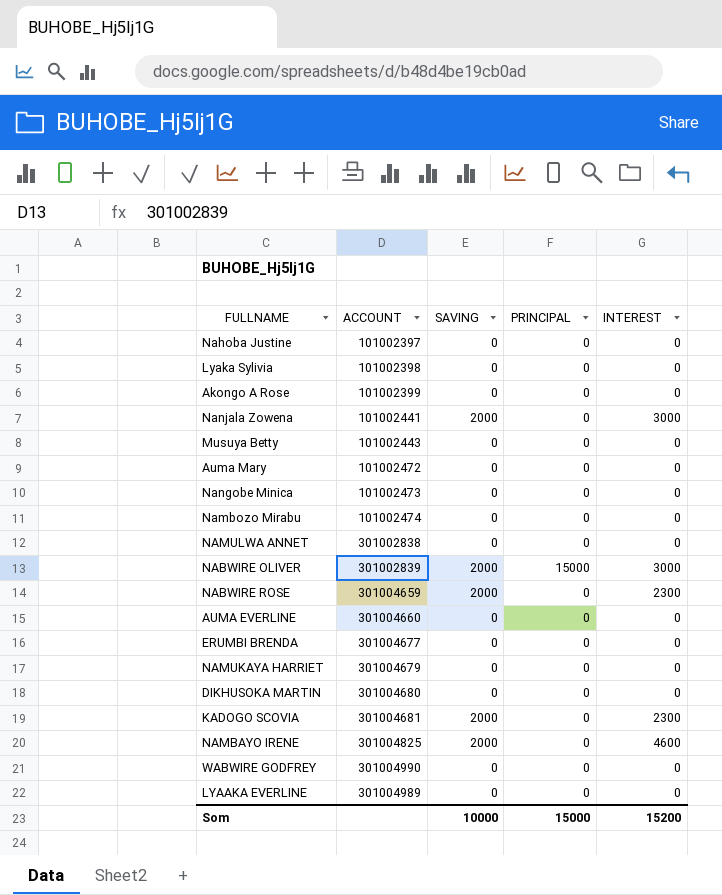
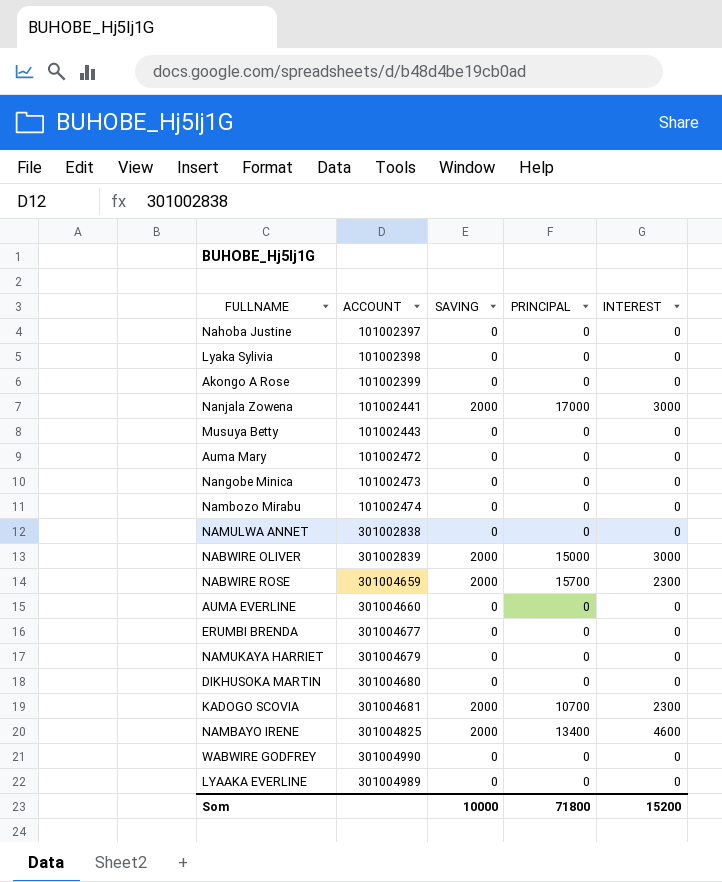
Nanjala Zowena | PRINCIPAL: 0 -> 17000
NABWIRE ROSE | PRINCIPAL: 0 -> 15700
KADOGO SCOVIA | PRINCIPAL: 0 -> 10700
NAMBAYO IRENE | PRINCIPAL: 0 -> 13400
Som | PRINCIPAL: 15000 -> 71800

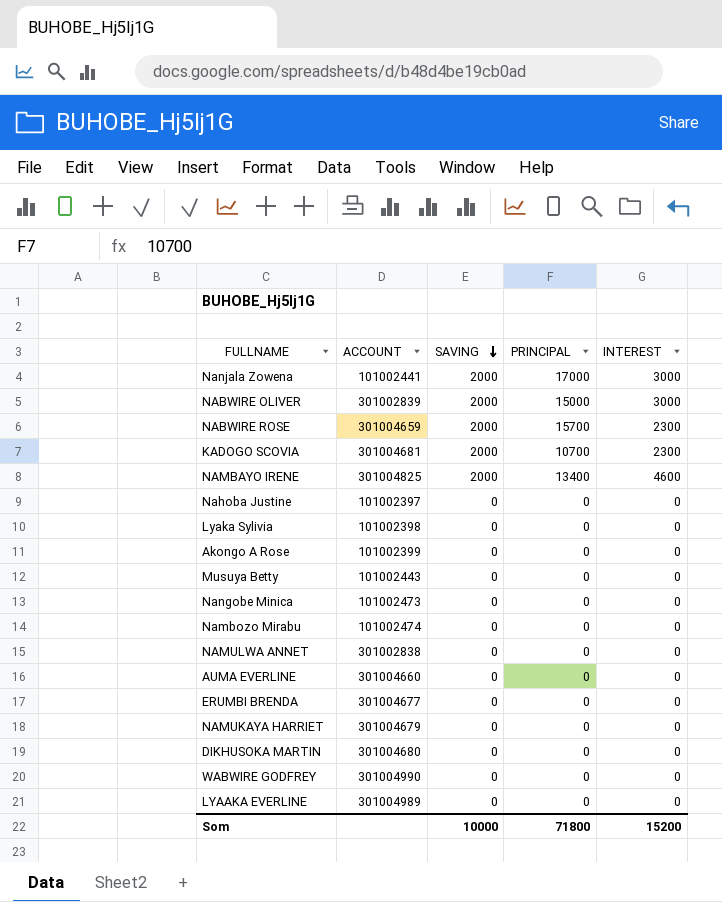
row order: none -> SAVING descending
row Auma Mary: 101002472 | 0 | 0 | 0 -> none

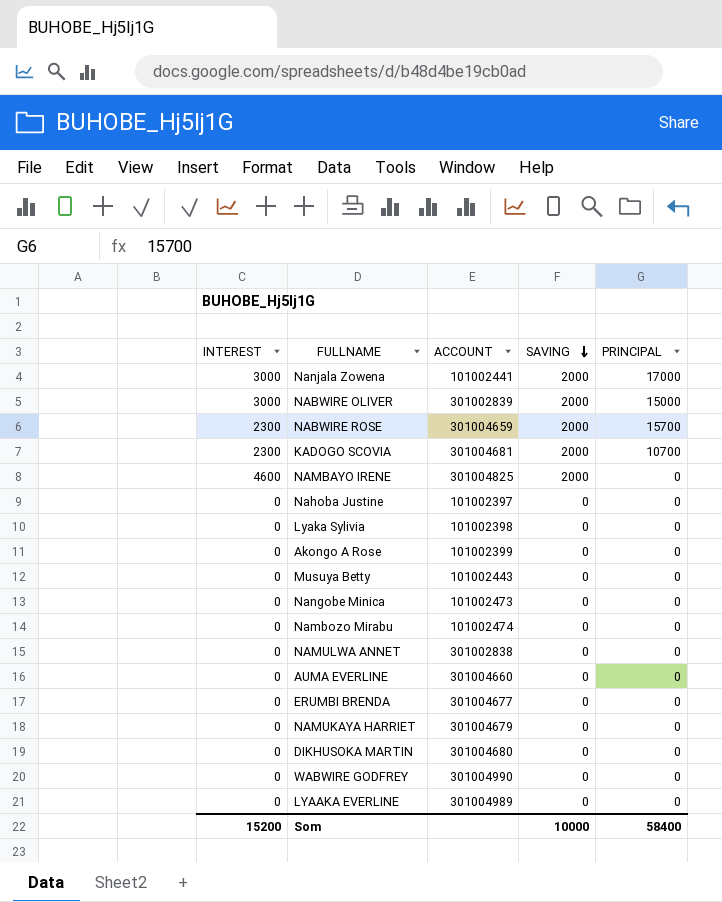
column INTEREST | position: 5 -> 1
NAMBAYO IRENE | PRINCIPAL: 13400 -> 0
Som | PRINCIPAL: 71800 -> 58400

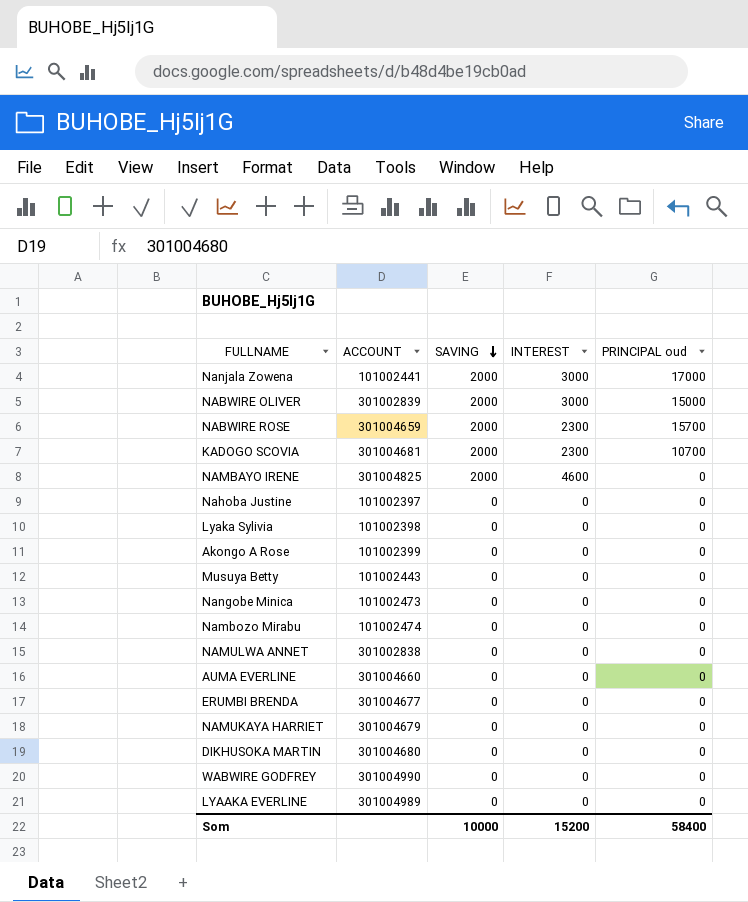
column INTEREST | position: 1 -> 4
column name: PRINCIPAL -> PRINCIPAL oud

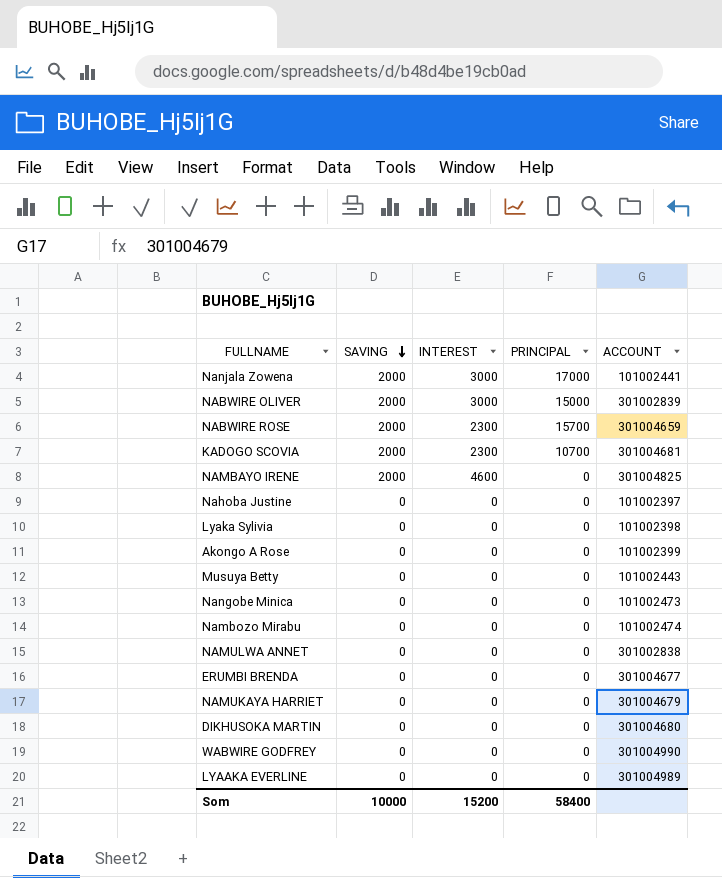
column name: PRINCIPAL oud -> PRINCIPAL
column ACCOUNT | position: 2 -> 5
row AUMA EVERLINE: 301004660 | 0 | 0 | 0 -> none

